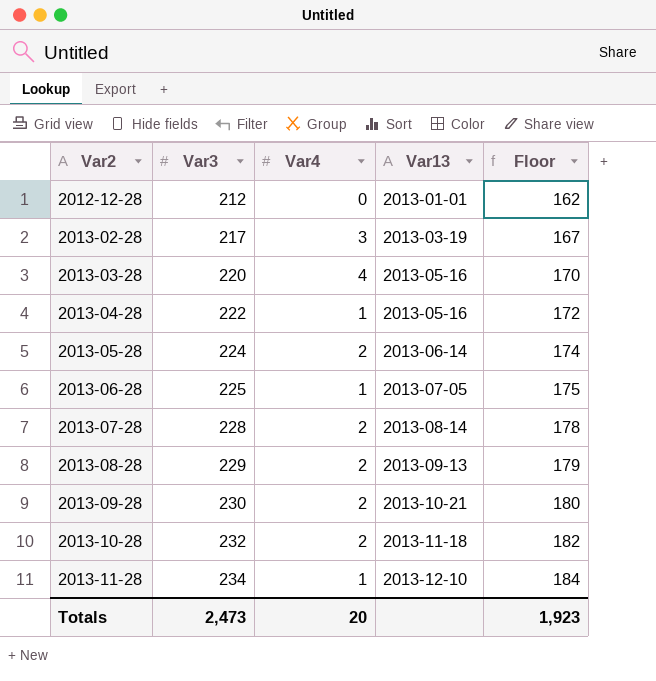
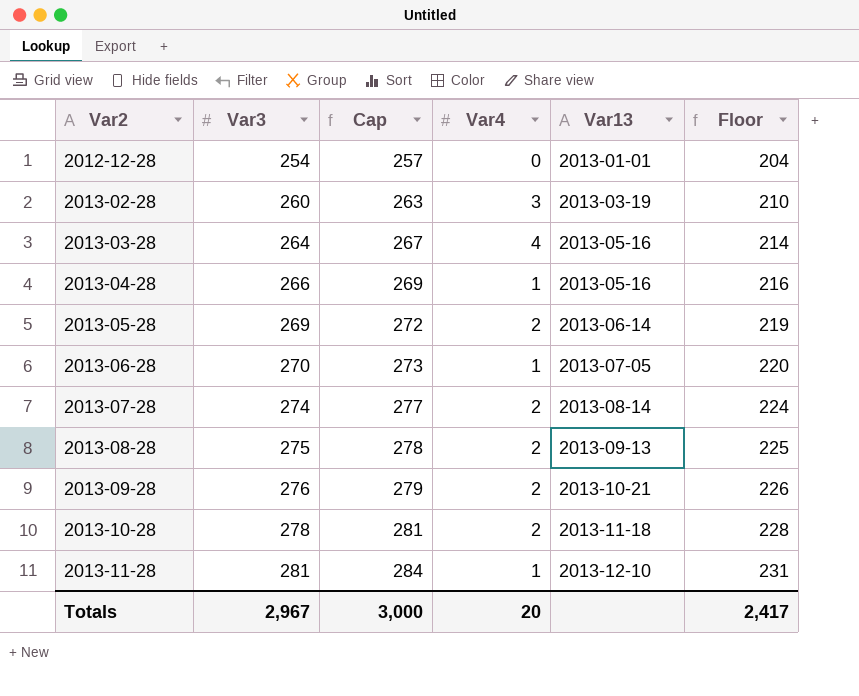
column Cap | formula: none -> [Var3] + 3
2012-12-28 | Var3: 212 -> 254
2012-12-28 | Floor: 162 -> 204
2013-02-28 | Var3: 217 -> 260
2013-02-28 | Floor: 167 -> 210
2013-03-28 | Var3: 220 -> 264
2013-03-28 | Floor: 170 -> 214
2013-04-28 | Var3: 222 -> 266
2013-04-28 | Floor: 172 -> 216
2013-05-28 | Var3: 224 -> 269
2013-05-28 | Floor: 174 -> 219
2013-06-28 | Var3: 225 -> 270
2013-06-28 | Floor: 175 -> 220
2013-07-28 | Var3: 228 -> 274
2013-07-28 | Floor: 178 -> 224
2013-08-28 | Var3: 229 -> 275
2013-08-28 | Floor: 179 -> 225
2013-09-28 | Var3: 230 -> 276
2013-09-28 | Floor: 180 -> 226
2013-10-28 | Var3: 232 -> 278
2013-10-28 | Floor: 182 -> 228
2013-11-28 | Var3: 234 -> 281
2013-11-28 | Floor: 184 -> 231
Totals | Var3: 2,473 -> 2,967
Totals | Floor: 1,923 -> 2,417

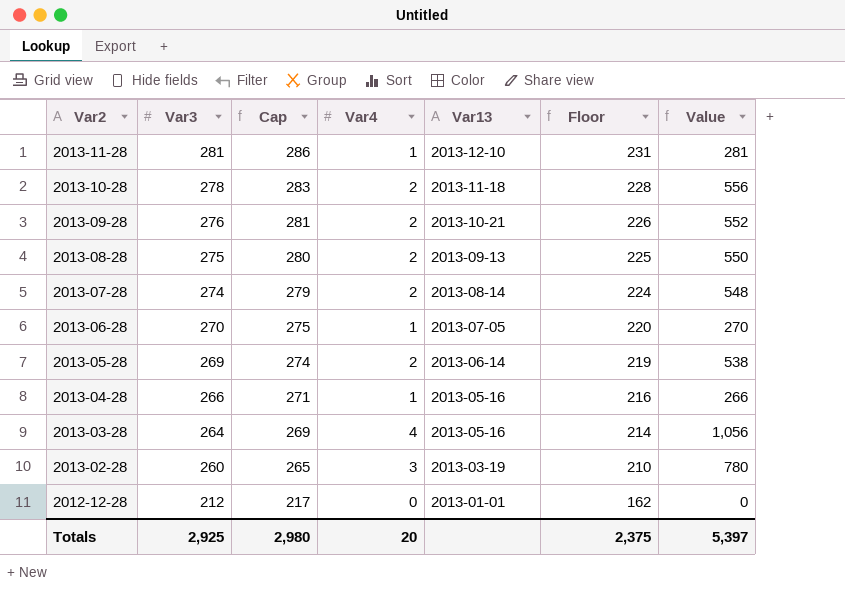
row order: Var2 ascending -> Var2 descending
column Cap | formula: [Var3] + 3 -> [Var3] + 5
column Value | formula: none -> [Var3] * [Var4]
2012-12-28 | Var3: 254 -> 212
2012-12-28 | Floor: 204 -> 162
Totals | Var3: 2,967 -> 2,925
Totals | Cap: 3,000 -> 2,980
Totals | Floor: 2,417 -> 2,375

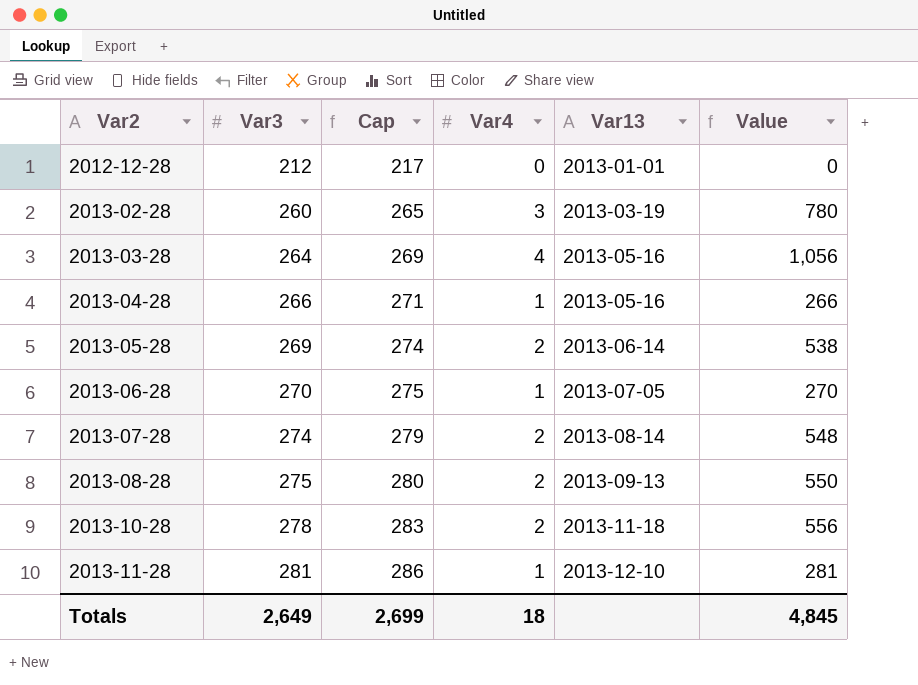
row order: Var2 descending -> Var2 ascending
column Floor | formula: [Var3] - 50 -> none
row 2013-09-28: 276 | 281 | 2 | 2013-10-21 | 226 | 552 -> none
Totals | Var3: 2,925 -> 2,649
Totals | Cap: 2,980 -> 2,699
Totals | Var4: 20 -> 18
Totals | Value: 5,397 -> 4,845

